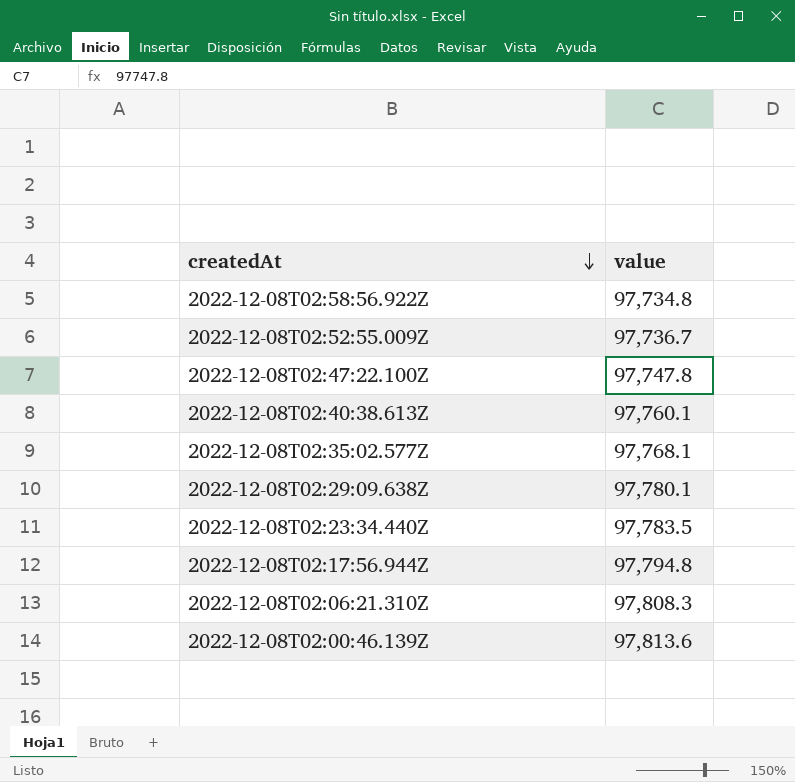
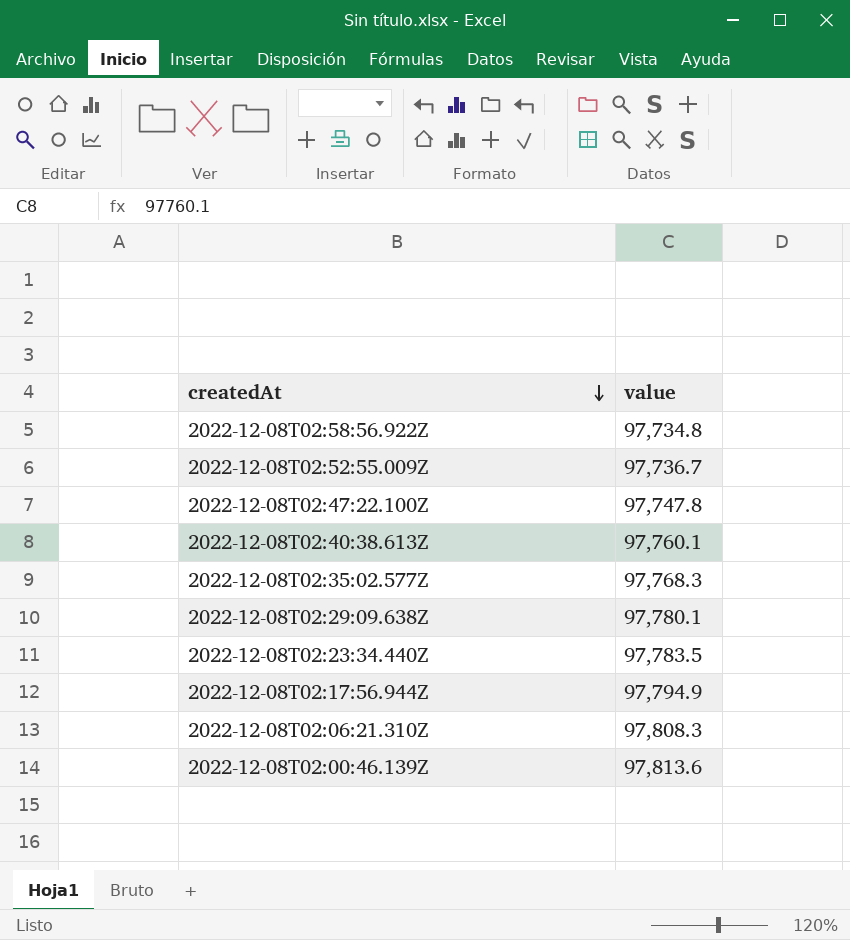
2022-12-08T02:35:02.577Z | value: 97,768.1 -> 97,768.3
2022-12-08T02:17:56.944Z | value: 97,794.8 -> 97,794.9

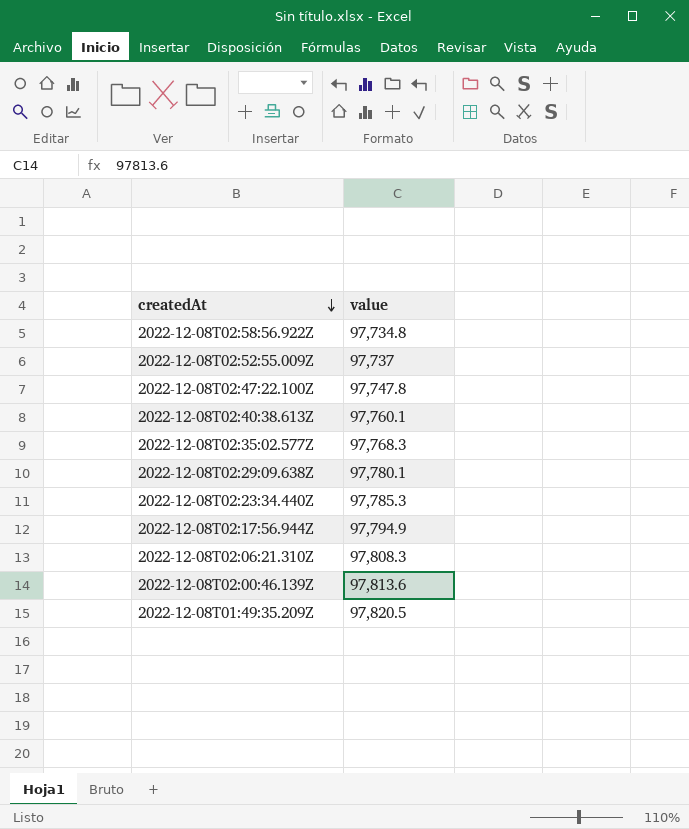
2022-12-08T02:52:55.009Z | value: 97,736.7 -> 97,737
2022-12-08T02:23:34.440Z | value: 97,783.5 -> 97,785.3
row 2022-12-08T01:49:35.209Z: none -> 97,820.5

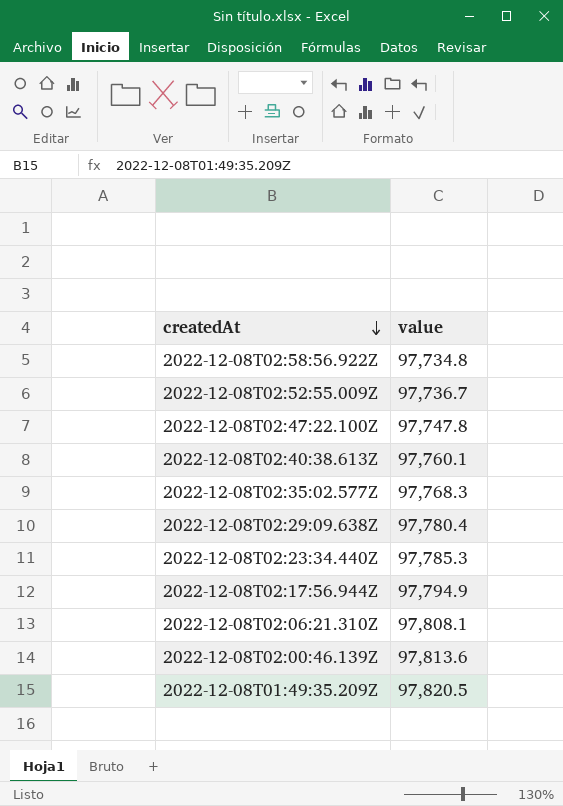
2022-12-08T02:52:55.009Z | value: 97,737 -> 97,736.7
2022-12-08T02:29:09.638Z | value: 97,780.1 -> 97,780.4
2022-12-08T02:06:21.310Z | value: 97,808.3 -> 97,808.1

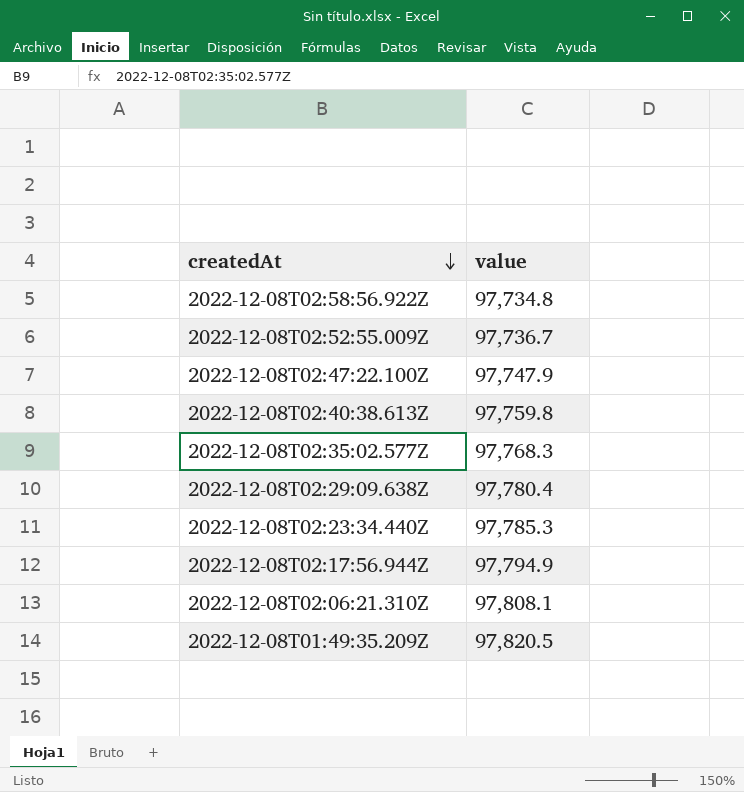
row 2022-12-08T02:00:46.139Z: 97,813.6 -> none
2022-12-08T02:47:22.100Z | value: 97,747.8 -> 97,747.9
2022-12-08T02:40:38.613Z | value: 97,760.1 -> 97,759.8

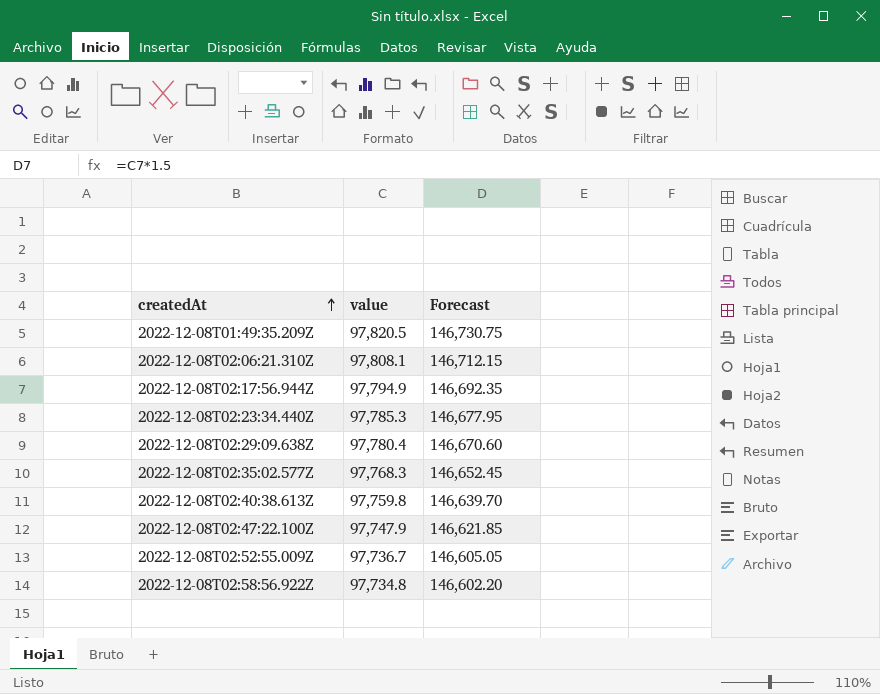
row order: createdAt descending -> createdAt ascending
column Forecast | formula: none -> [value] * 1.5

